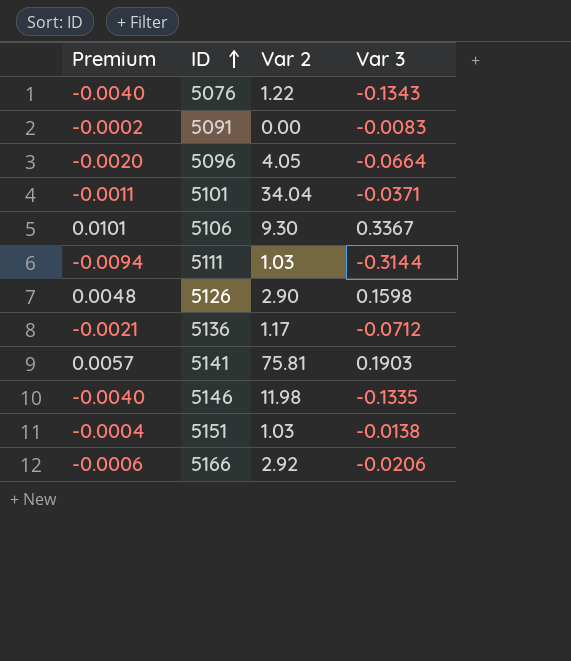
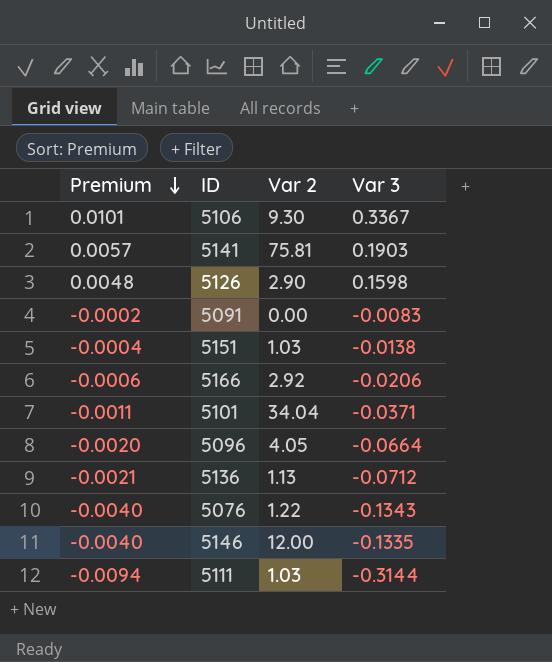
row order: ID ascending -> Premium descending
5136 | Var 2: 1.17 -> 1.13
5146 | Var 2: 11.98 -> 12.00

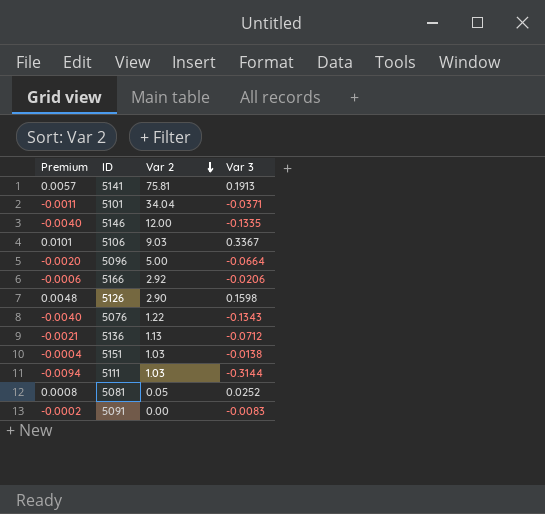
row order: Premium descending -> Var 2 descending
5141 | Var 3: 0.1903 -> 0.1913
5106 | Var 2: 9.30 -> 9.03
5096 | Var 2: 4.05 -> 5.00
row 5081: none -> 0.0008 | 0.05 | 0.0252

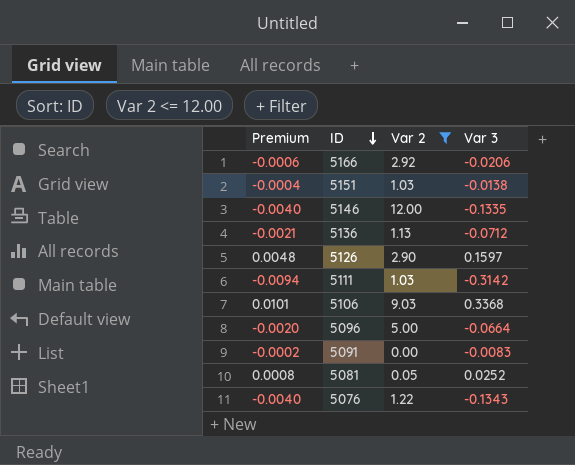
filter: none -> Var 2 <= 12.00
row order: Var 2 descending -> ID descending
5126 | Var 3: 0.1598 -> 0.1597
5111 | Var 3: -0.3144 -> -0.3142
5106 | Var 3: 0.3367 -> 0.3368

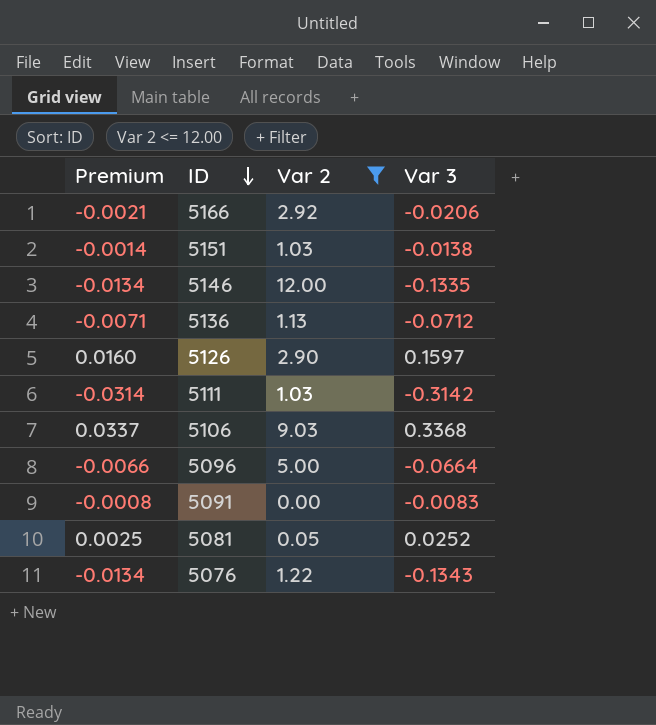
column Premium | formula: [Var 3] * 0.03 -> [Var 3] * 0.1

